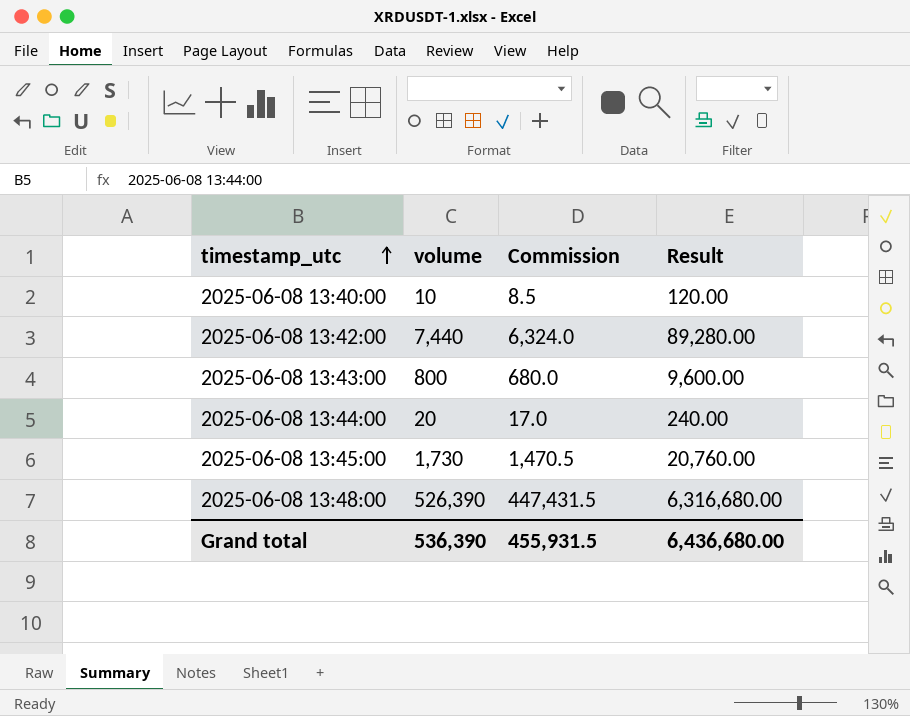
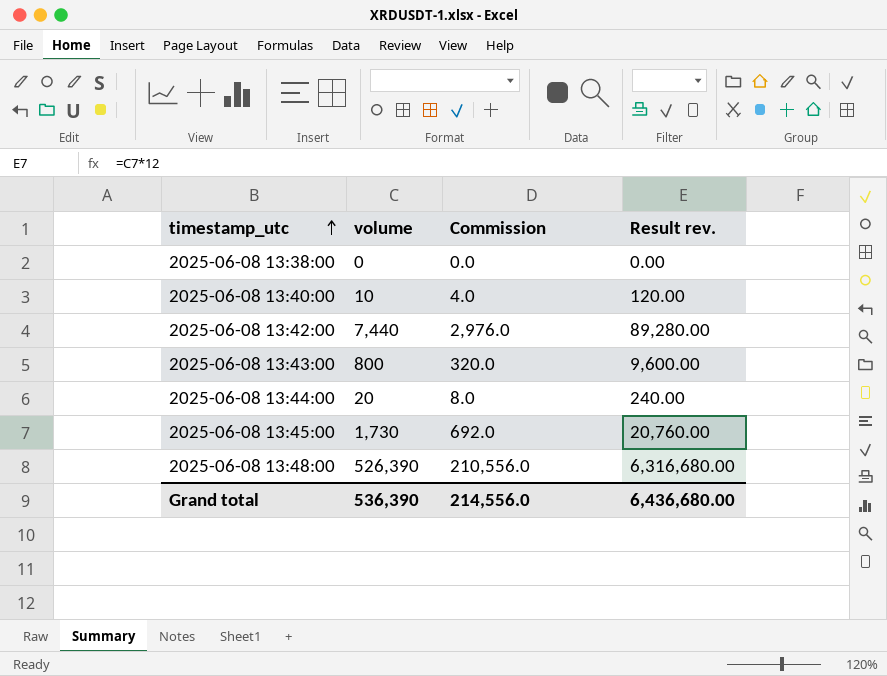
column Commission | formula: [volume] * 0.85 -> [volume] * 0.4
column name: Result -> Result rev.
row 2025-06-08 13:38:00: none -> 0 | 0.0 | 0.00
Grand total | Commission: 455,931.5 -> 214,556.0

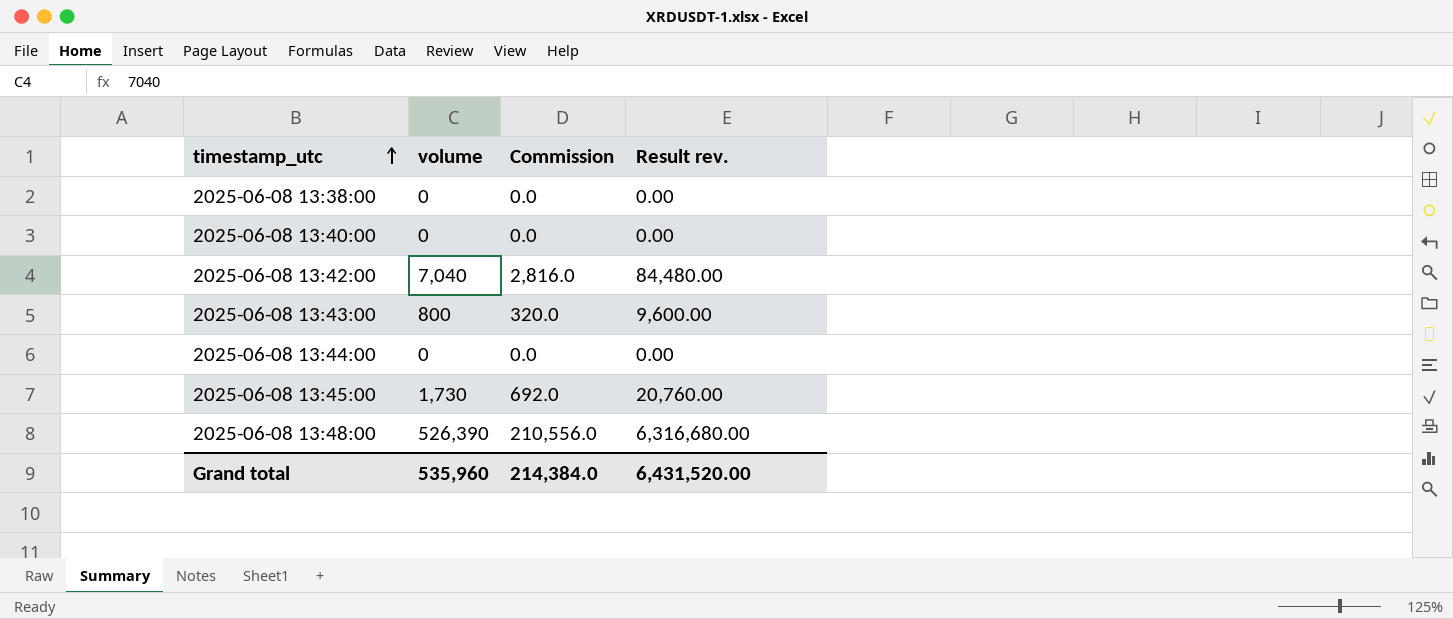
2025-06-08 13:40:00 | volume: 10 -> 0
2025-06-08 13:40:00 | Commission: 4.0 -> 0.0
2025-06-08 13:40:00 | Result rev.: 120.00 -> 0.00
2025-06-08 13:42:00 | volume: 7,440 -> 7,040
2025-06-08 13:42:00 | Commission: 2,976.0 -> 2,816.0
2025-06-08 13:42:00 | Result rev.: 89,280.00 -> 84,480.00
2025-06-08 13:44:00 | volume: 20 -> 0
2025-06-08 13:44:00 | Commission: 8.0 -> 0.0
2025-06-08 13:44:00 | Result rev.: 240.00 -> 0.00
Grand total | volume: 536,390 -> 535,960
Grand total | Commission: 214,556.0 -> 214,384.0
Grand total | Result rev.: 6,436,680.00 -> 6,431,520.00

